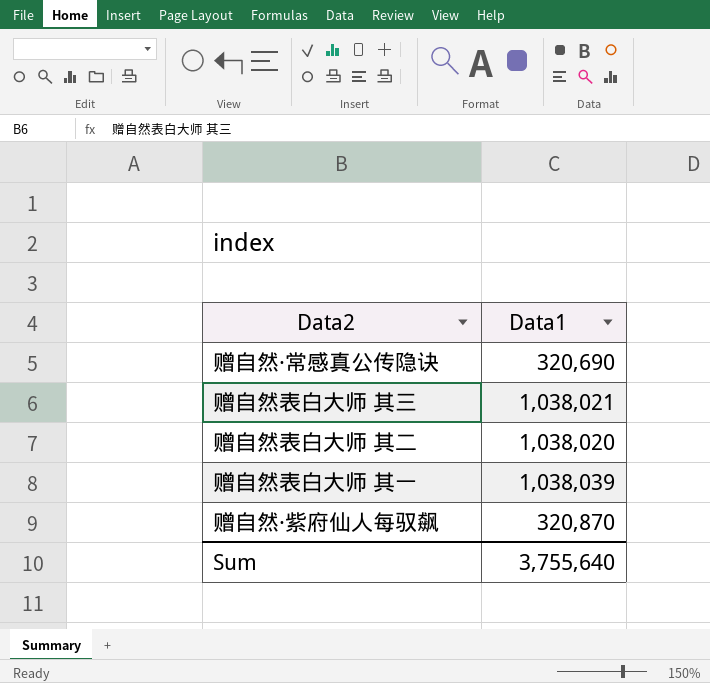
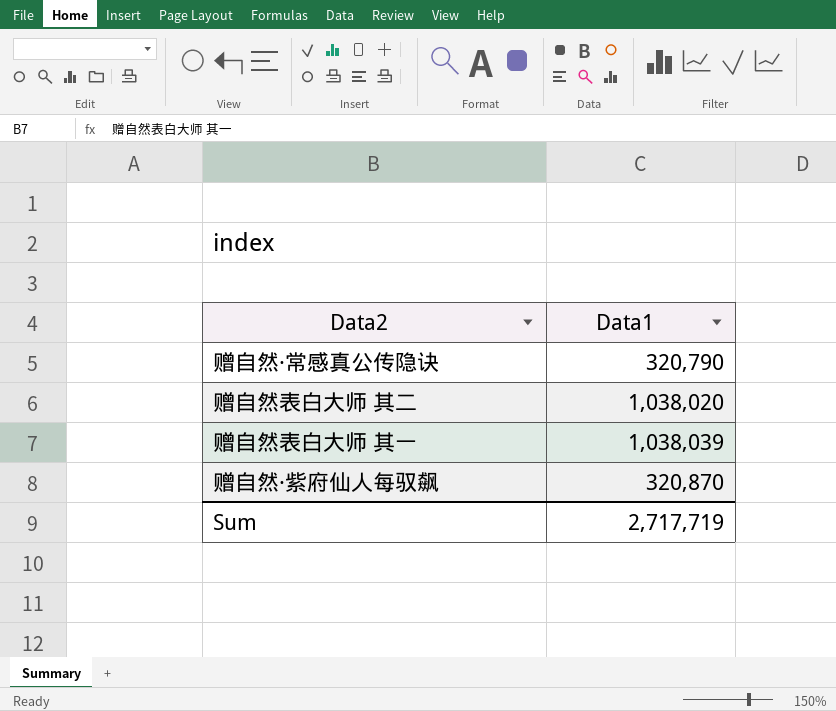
row 赠自然表白大师 其三: 1,038,021 -> none
赠自然·常感真公传隐诀 | Data1: 320,690 -> 320,790
Sum | Data1: 3,755,640 -> 2,717,719

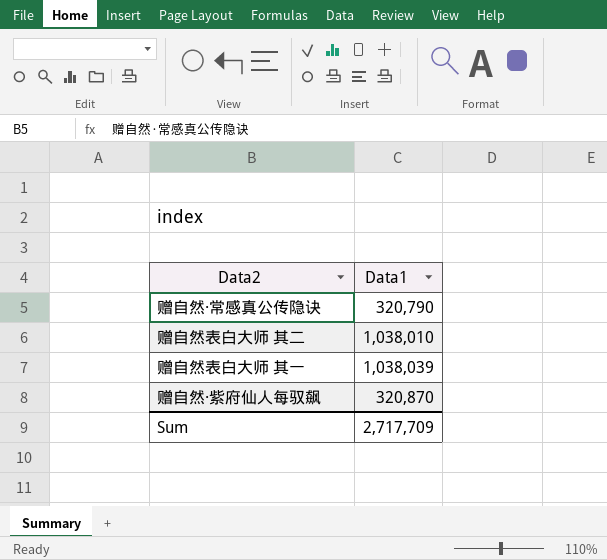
赠自然表白大师 其二 | Data1: 1,038,020 -> 1,038,010
Sum | Data1: 2,717,719 -> 2,717,709

